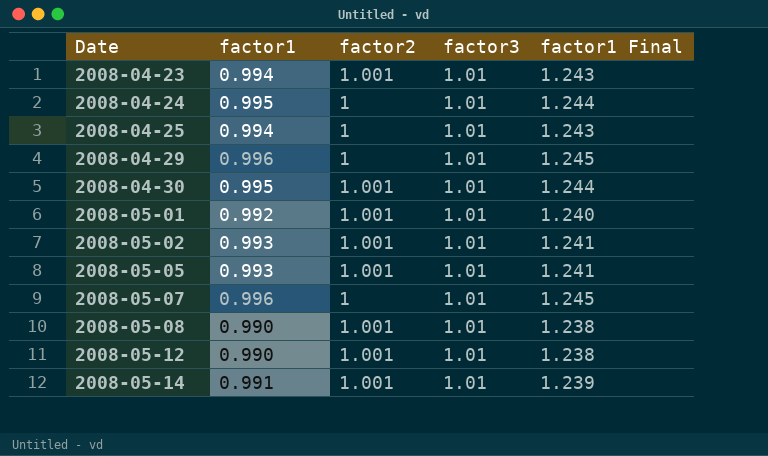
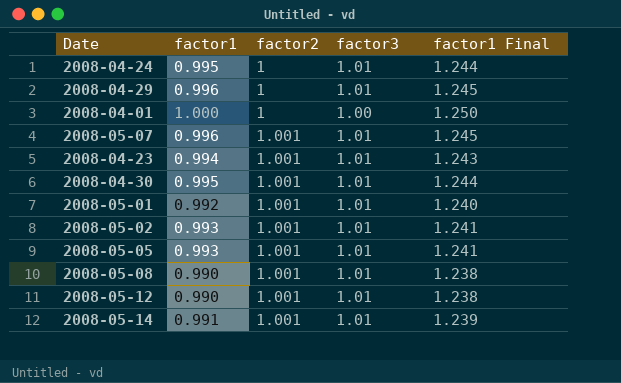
row order: Date ascending -> factor2 ascending
row 2008-04-25: 0.994 | 1 | 1.01 | 1.243 -> none
row 2008-04-01: none -> 1.000 | 1 | 1.00 | 1.250
2008-05-07 | factor2: 1 -> 1.001

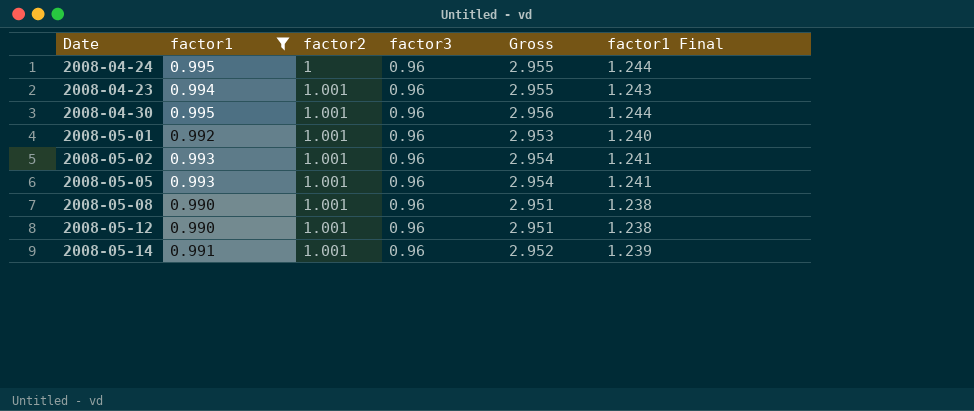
filter: none -> factor1 <= 0.995
column Gross | formula: none -> [factor1] + [factor2] + [factor3]
2008-04-24 | factor3: 1.01 -> 0.96
2008-04-23 | factor3: 1.01 -> 0.96
2008-04-30 | factor3: 1.01 -> 0.96
2008-05-01 | factor3: 1.01 -> 0.96
2008-05-02 | factor3: 1.01 -> 0.96
2008-05-05 | factor3: 1.01 -> 0.96
2008-05-08 | factor3: 1.01 -> 0.96
2008-05-12 | factor3: 1.01 -> 0.96
2008-05-14 | factor3: 1.01 -> 0.96

